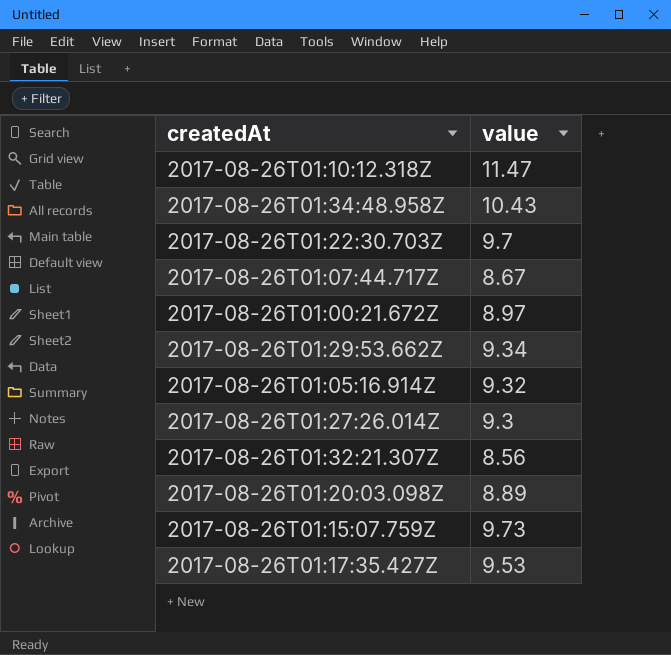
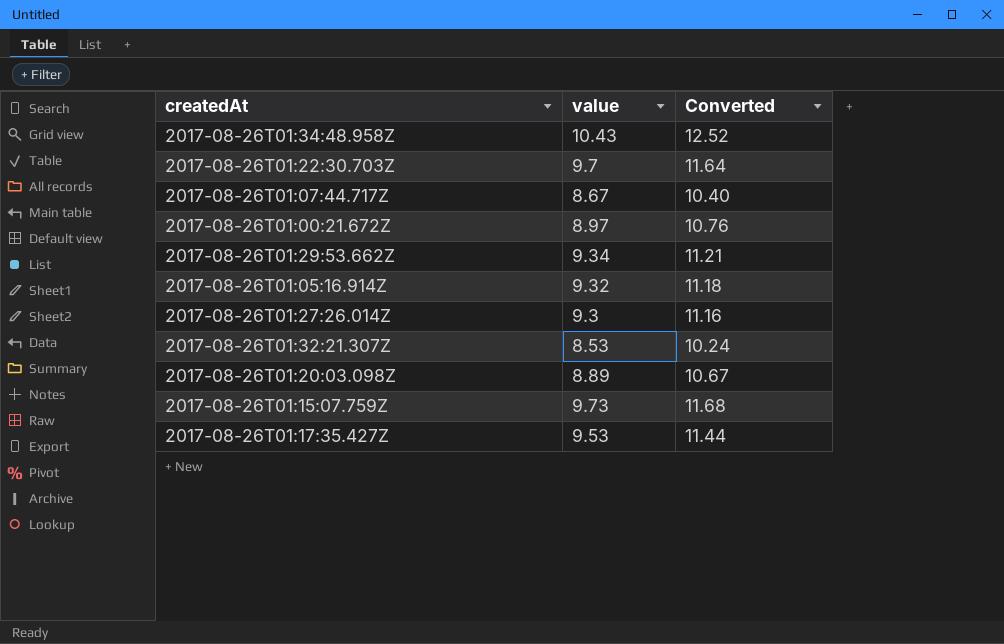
column Converted | formula: none -> [value] * 1.2
row 2017-08-26T01:10:12.318Z: 11.47 -> none
2017-08-26T01:32:21.307Z | value: 8.56 -> 8.53

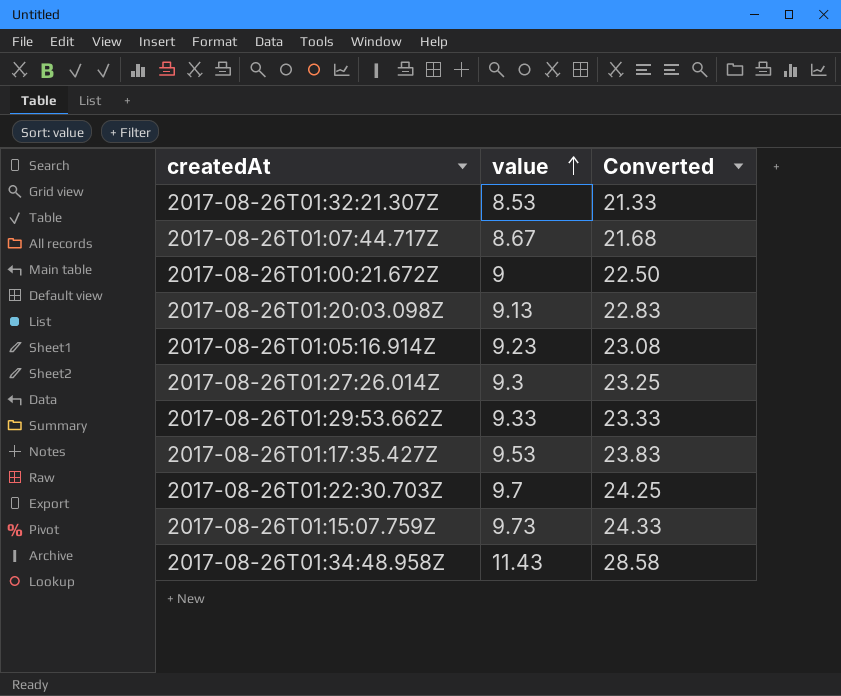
row order: none -> value ascending
column Converted | formula: [value] * 1.2 -> [value] * 2.5
2017-08-26T01:00:21.672Z | value: 8.97 -> 9
2017-08-26T01:20:03.098Z | value: 8.89 -> 9.13
2017-08-26T01:05:16.914Z | value: 9.32 -> 9.23
2017-08-26T01:29:53.662Z | value: 9.34 -> 9.33
2017-08-26T01:34:48.958Z | value: 10.43 -> 11.43

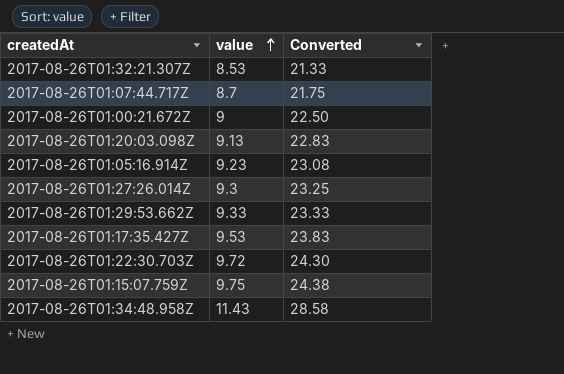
2017-08-26T01:07:44.717Z | value: 8.67 -> 8.7
2017-08-26T01:07:44.717Z | Converted: 21.68 -> 21.75
2017-08-26T01:22:30.703Z | value: 9.7 -> 9.72
2017-08-26T01:22:30.703Z | Converted: 24.25 -> 24.30
2017-08-26T01:15:07.759Z | value: 9.73 -> 9.75
2017-08-26T01:15:07.759Z | Converted: 24.33 -> 24.38

